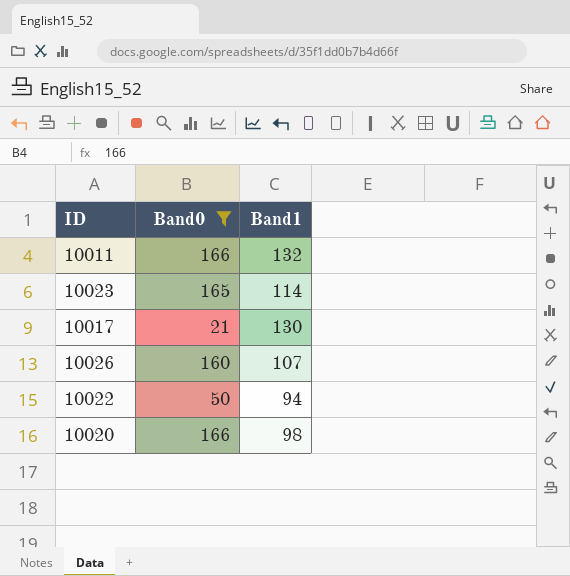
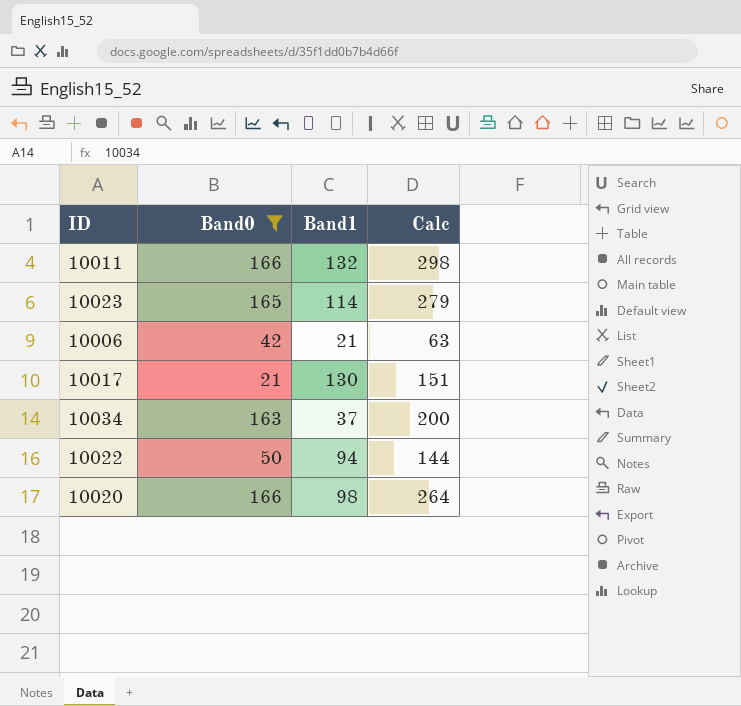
column Calc | formula: none -> [Band0] + [Band1]
row 10026: 160 | 107 -> none
row 10006: none -> 42 | 21 | 63
row 10034: none -> 163 | 37 | 200

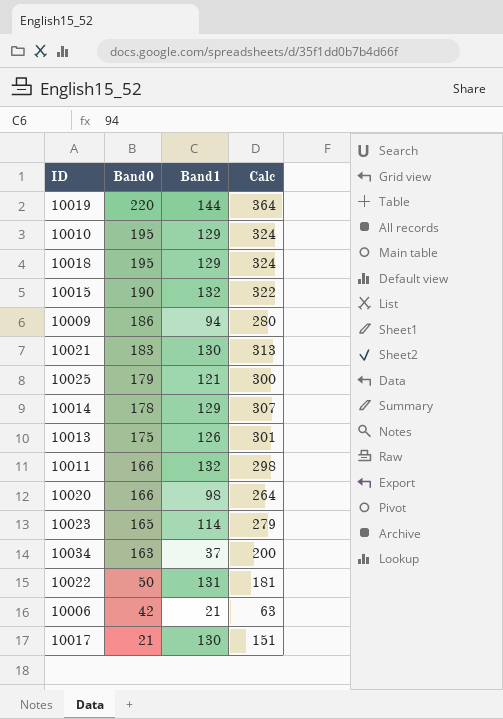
filter: Band0 <= 166 -> none
row order: none -> Band0 descending
10022 | Band1: 94 -> 131
10022 | Calc: 144 -> 181

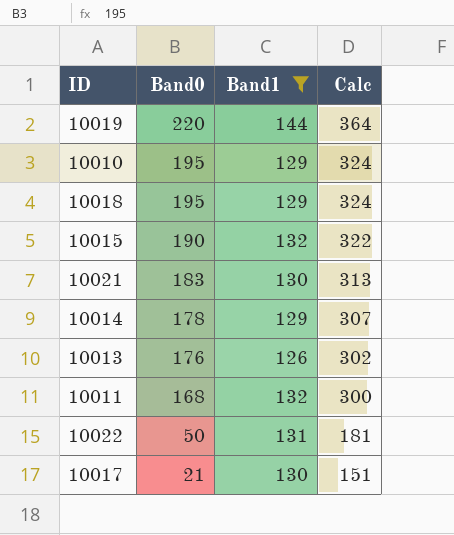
filter: none -> Band1 >= 126
10013 | Band0: 175 -> 176
10013 | Calc: 301 -> 302
10011 | Band0: 166 -> 168
10011 | Calc: 298 -> 300

